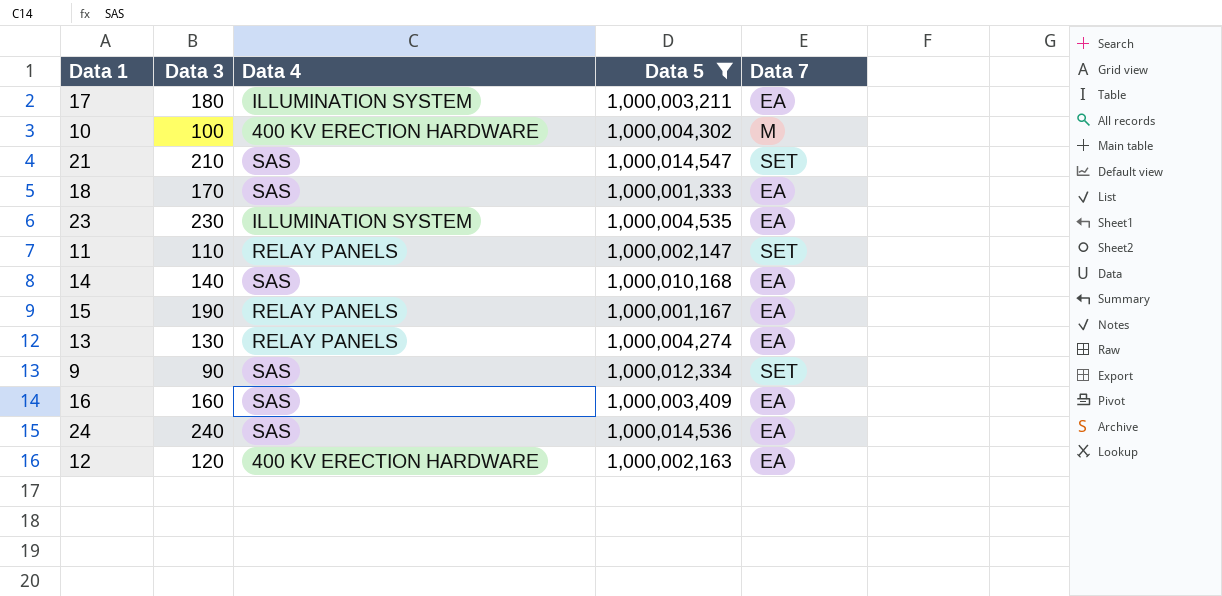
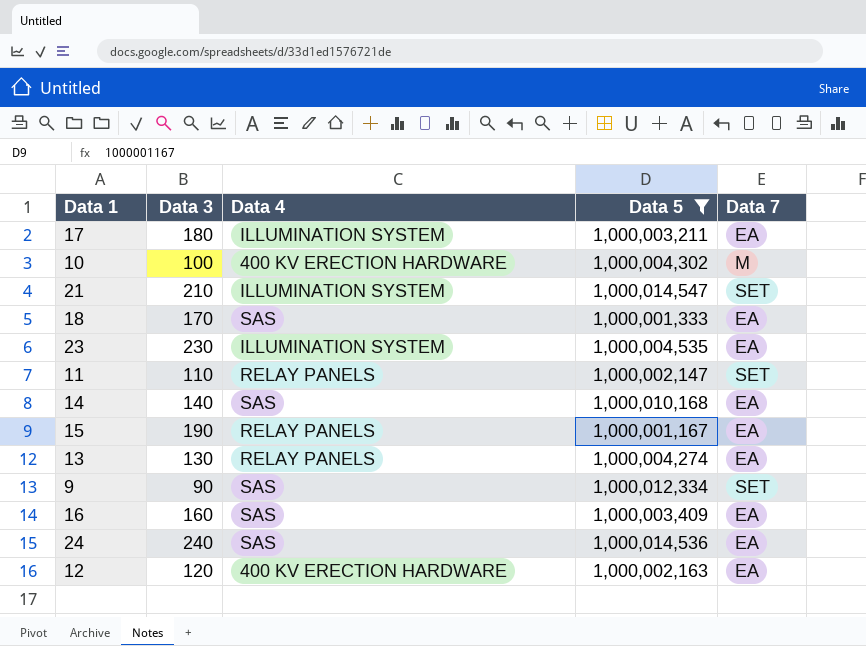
21 | Data 4: SAS -> ILLUMINATION SYSTEM

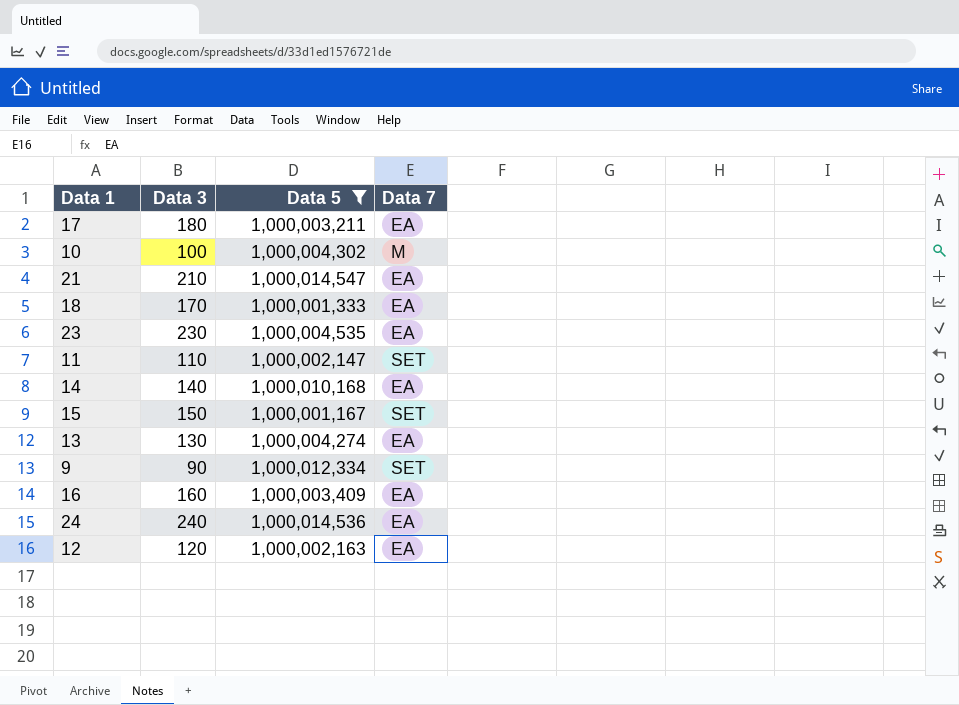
column Data 4 | position: 3 -> none
21 | Data 7: SET -> EA
15 | Data 3: 190 -> 150
15 | Data 7: EA -> SET

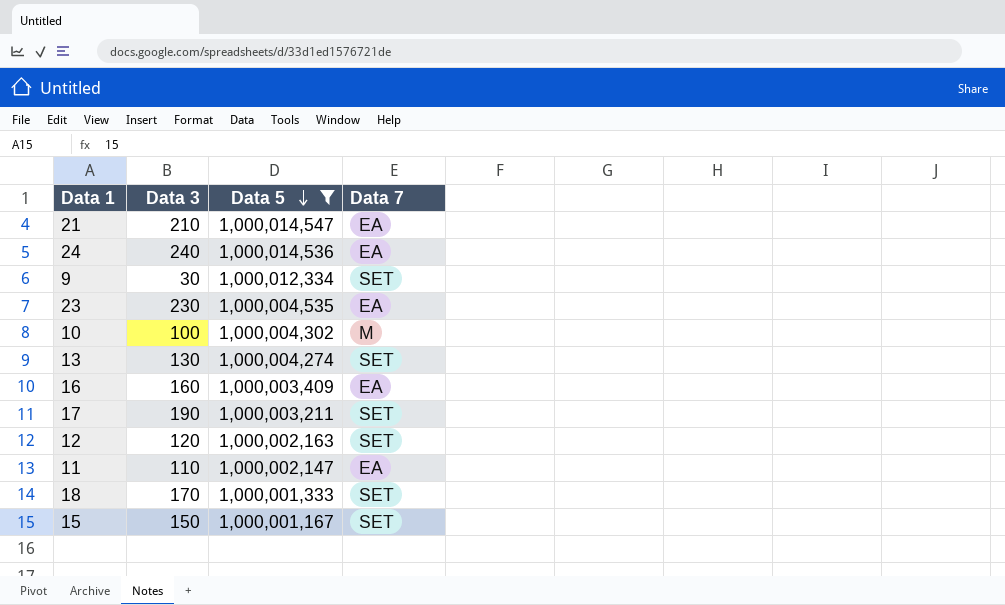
row order: none -> Data 5 descending
row 14: 140 | 1,000,010,168 | EA -> none
9 | Data 3: 90 -> 30
13 | Data 7: EA -> SET
17 | Data 3: 180 -> 190
17 | Data 7: EA -> SET
12 | Data 7: EA -> SET
11 | Data 7: SET -> EA
18 | Data 7: EA -> SET

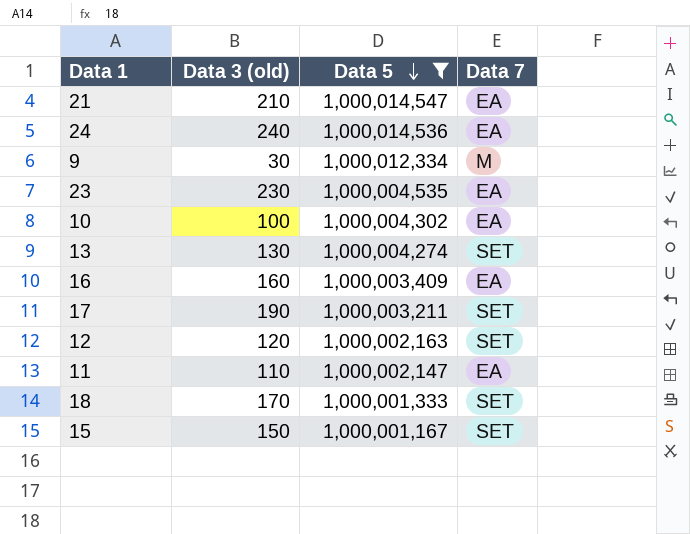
column name: Data 3 -> Data 3 (old)
9 | Data 7: SET -> M
10 | Data 7: M -> EA

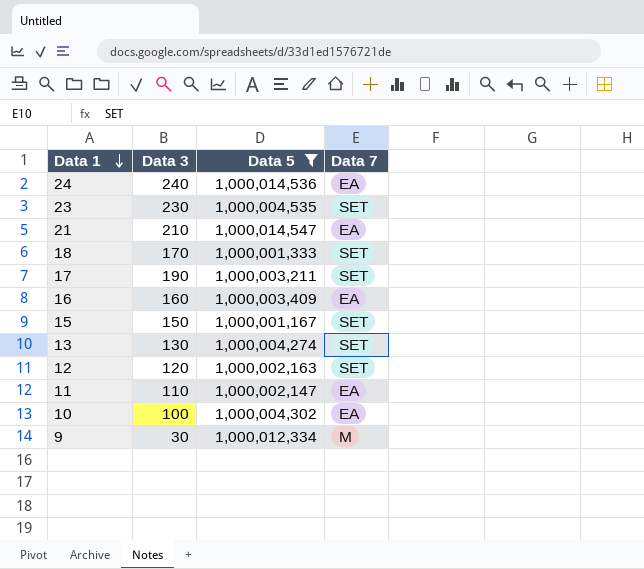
row order: Data 5 descending -> Data 1 descending
column name: Data 3 (old) -> Data 3
23 | Data 7: EA -> SET

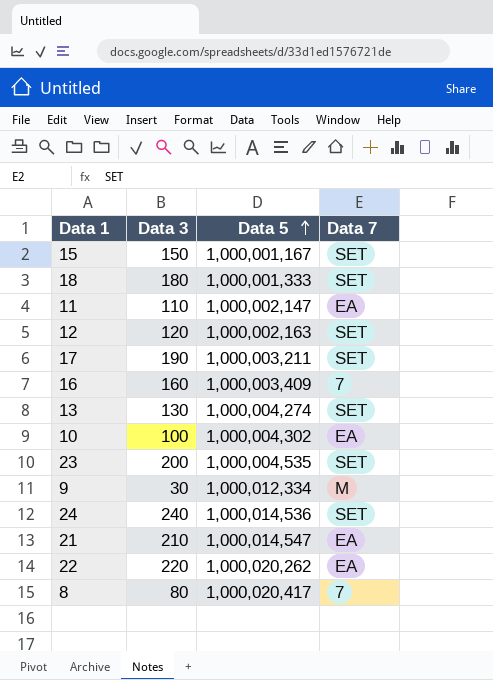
filter: Data 5 <= 1,000,014,547 -> none
row order: Data 1 descending -> Data 5 ascending
18 | Data 3: 170 -> 180
16 | Data 7: EA -> 7
23 | Data 3: 230 -> 200
24 | Data 7: EA -> SET

